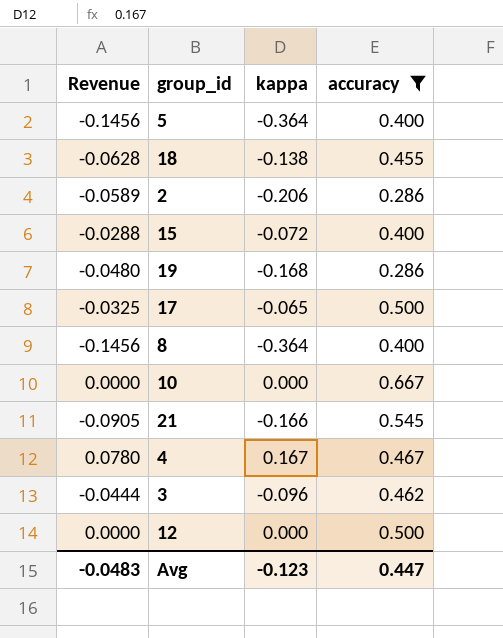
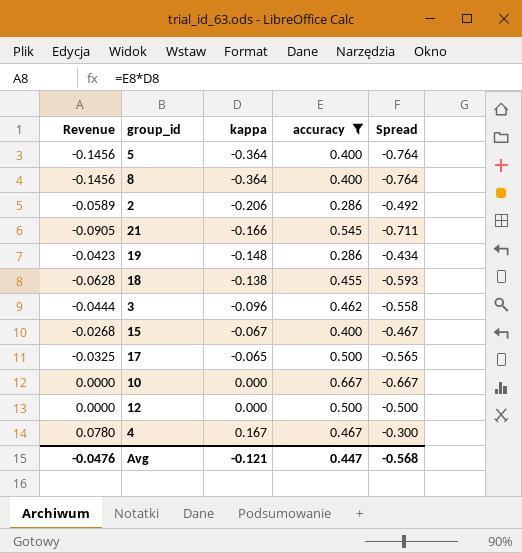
row order: none -> kappa ascending
column Spread | formula: none -> [kappa] - [accuracy]
19 | Revenue: -0.0480 -> -0.0423
19 | kappa: -0.168 -> -0.148
15 | Revenue: -0.0288 -> -0.0268
15 | kappa: -0.072 -> -0.067
Avg | Revenue: -0.0483 -> -0.0476
Avg | kappa: -0.123 -> -0.121

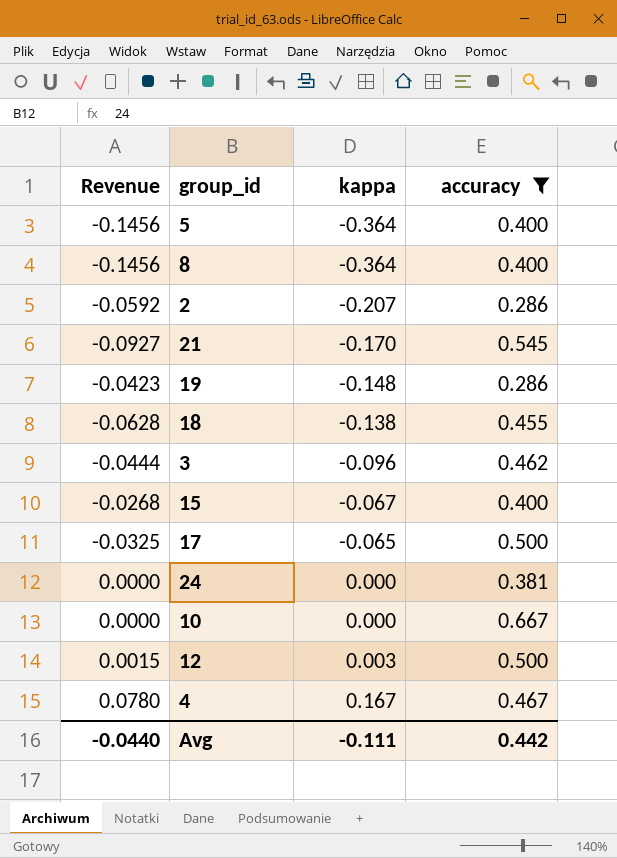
column Spread | formula: [kappa] - [accuracy] -> none
2 | Revenue: -0.0589 -> -0.0592
2 | kappa: -0.206 -> -0.207
21 | Revenue: -0.0905 -> -0.0927
21 | kappa: -0.166 -> -0.170
row 24: none -> 0.0000 | 0.000 | 0.381
12 | Revenue: 0.0000 -> 0.0015
12 | kappa: 0.000 -> 0.003
Avg | Revenue: -0.0476 -> -0.0440
Avg | kappa: -0.121 -> -0.111
Avg | accuracy: 0.447 -> 0.442

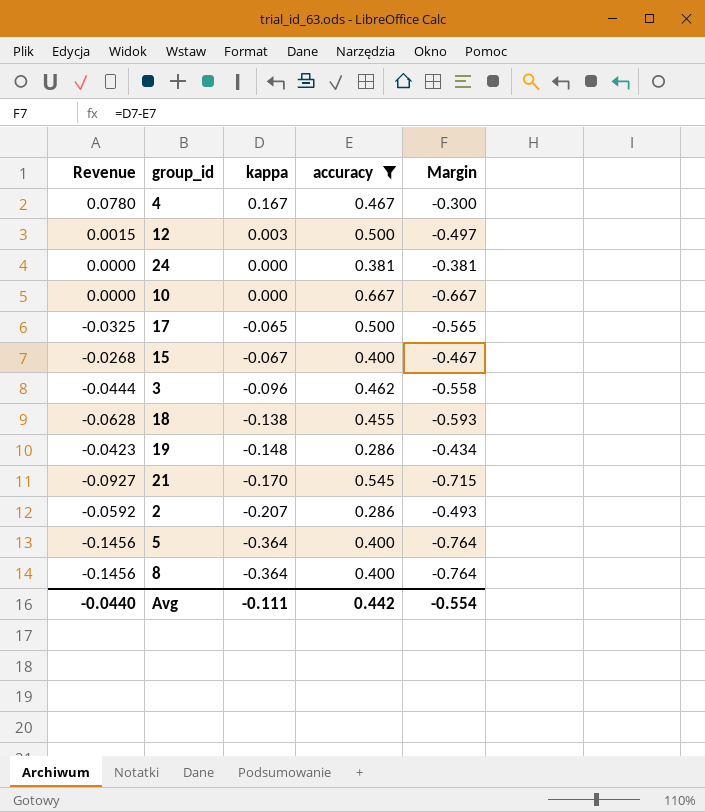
row order: kappa ascending -> kappa descending
column Margin | formula: none -> [kappa] - [accuracy]

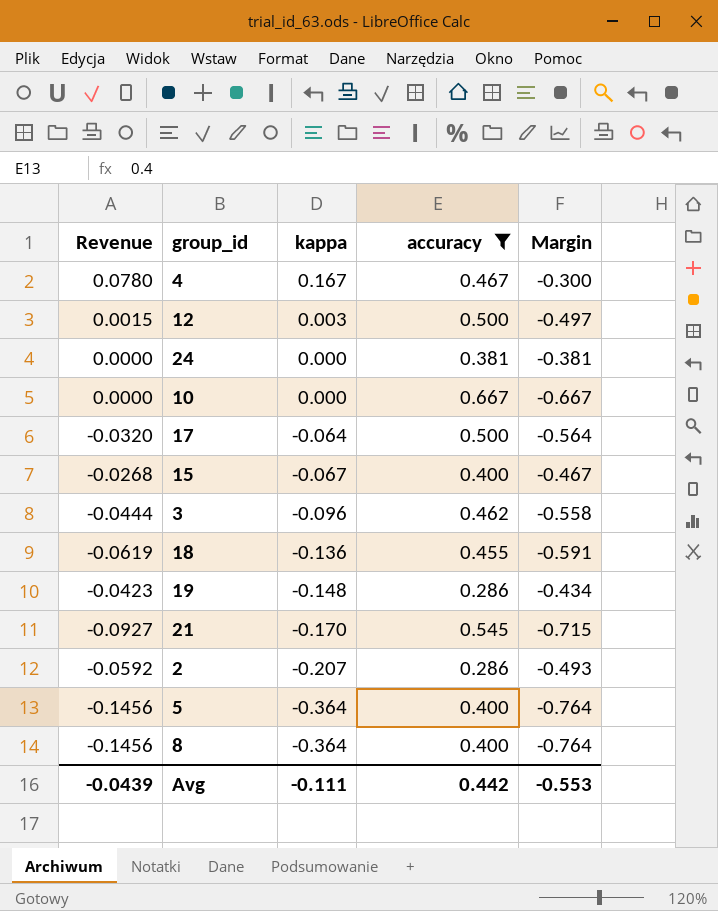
17 | Revenue: -0.0325 -> -0.0320
17 | kappa: -0.065 -> -0.064
17 | Margin: -0.565 -> -0.564
18 | Revenue: -0.0628 -> -0.0619
18 | kappa: -0.138 -> -0.136
18 | Margin: -0.593 -> -0.591
Avg | Revenue: -0.0440 -> -0.0439
Avg | Margin: -0.554 -> -0.553

